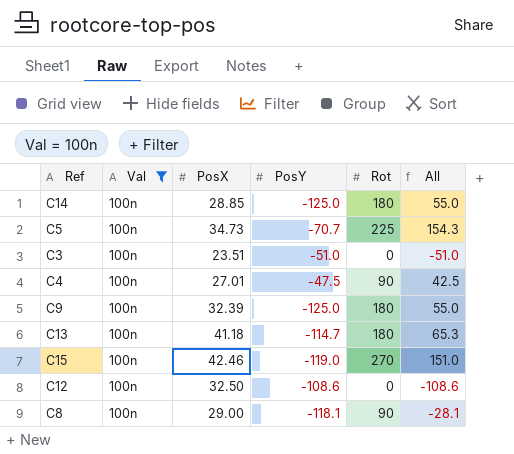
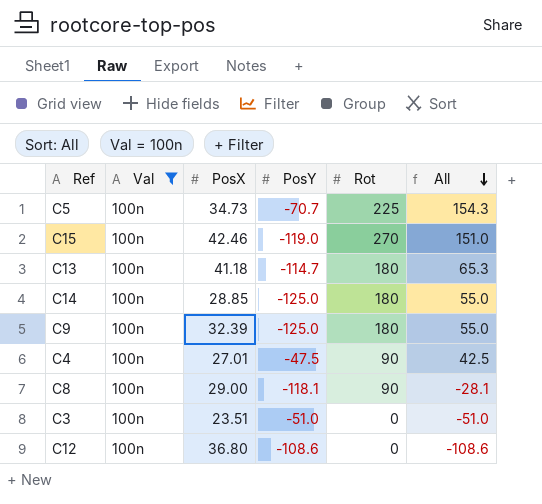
row order: none -> All descending
C12 | PosX: 32.50 -> 36.80

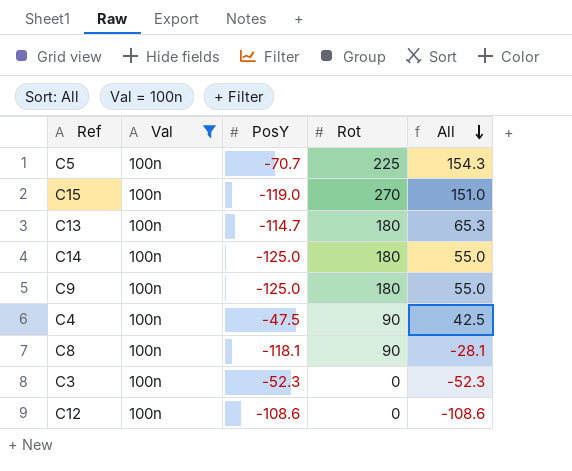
column PosX | position: 3 -> none
C3 | PosY: -51.0 -> -52.3
C3 | All: -51.0 -> -52.3

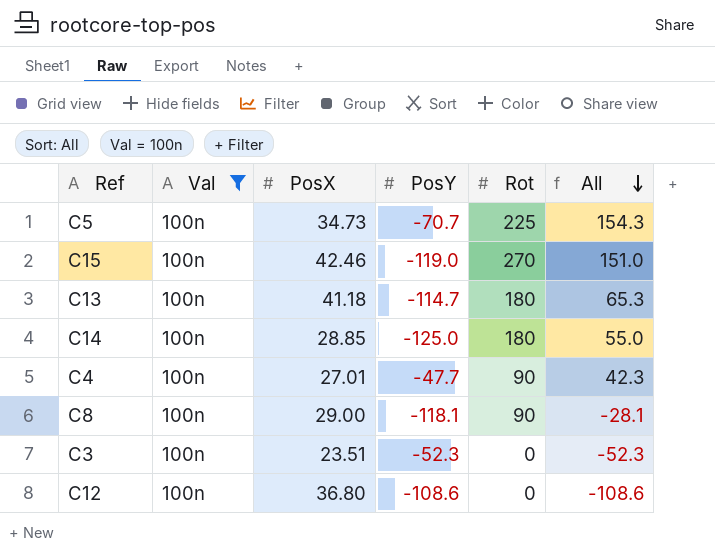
column PosX | position: none -> 3
row C9: 100n | -125.0 | 180 | 55.0 -> none
C4 | PosY: -47.5 -> -47.7
C4 | All: 42.5 -> 42.3

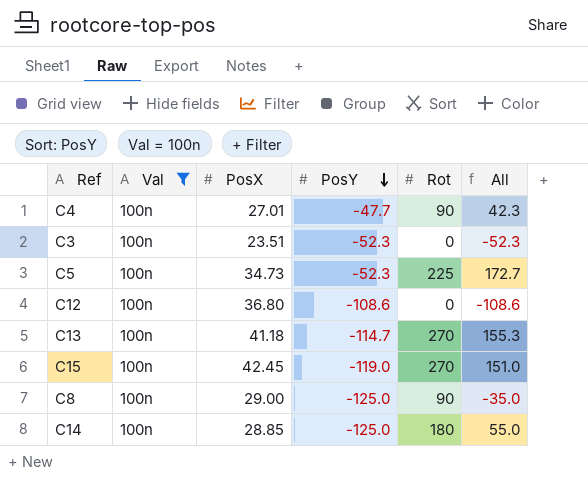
row order: All descending -> PosY descending
C5 | PosY: -70.7 -> -52.3
C5 | All: 154.3 -> 172.7
C13 | Rot: 180 -> 270
C13 | All: 65.3 -> 155.3
C15 | PosX: 42.46 -> 42.45
C8 | PosY: -118.1 -> -125.0
C8 | All: -28.1 -> -35.0

